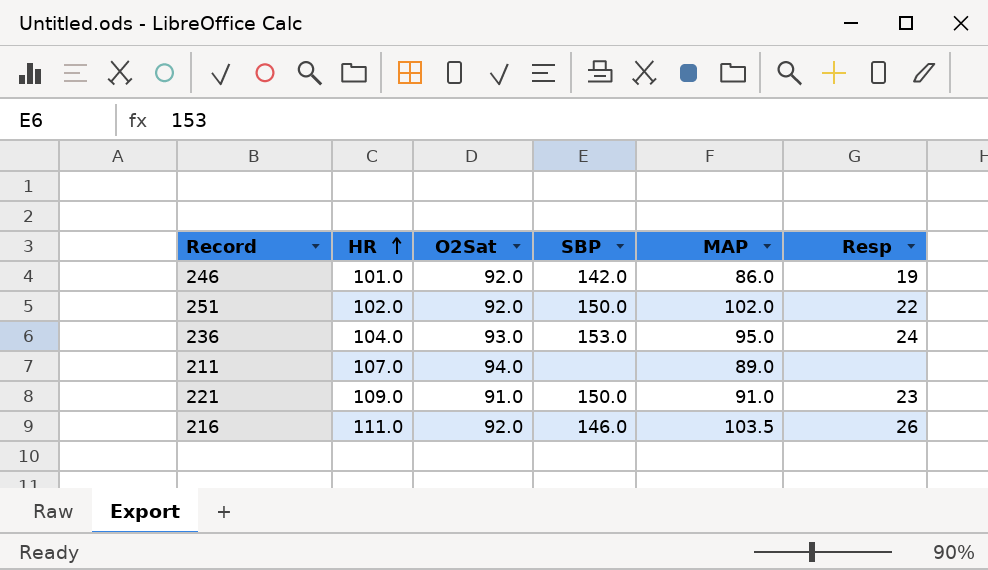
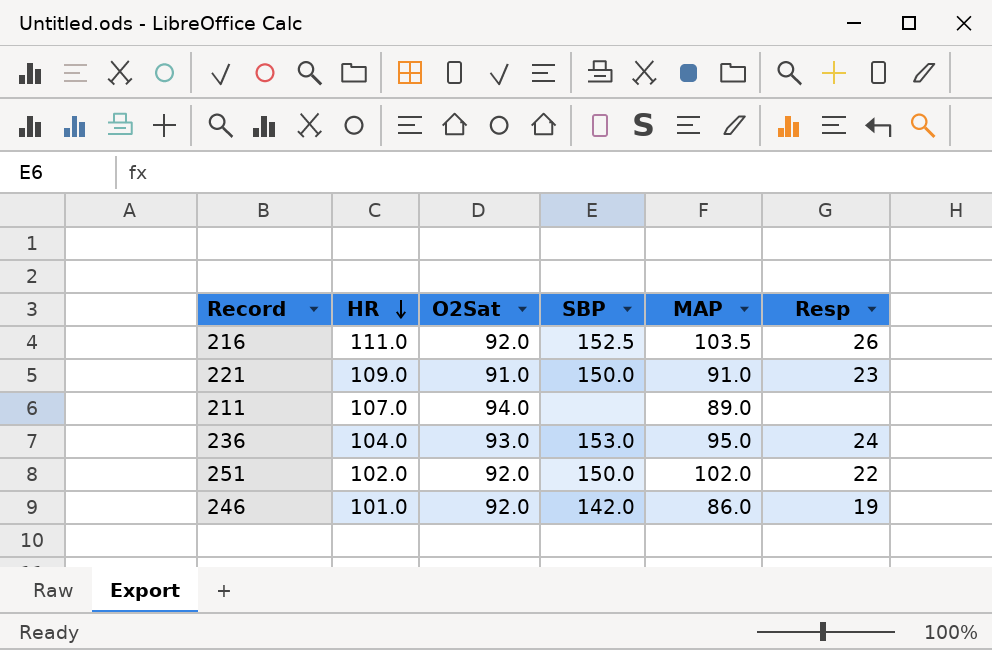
row order: HR ascending -> HR descending
216 | SBP: 146.0 -> 152.5

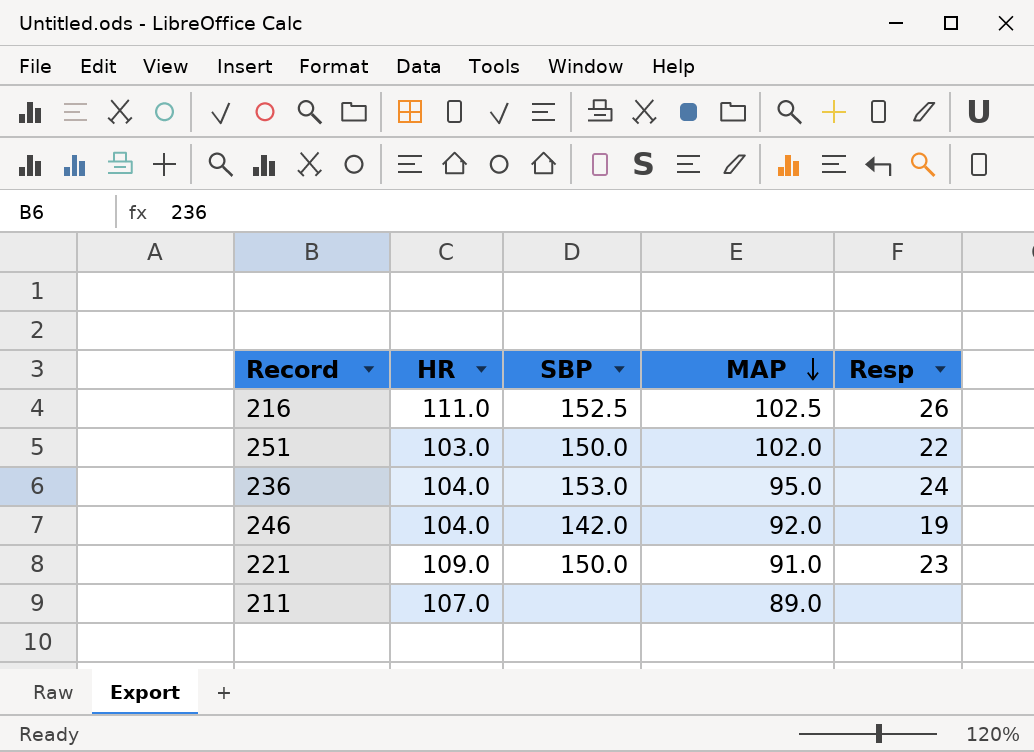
row order: HR descending -> MAP descending
column O2Sat | position: 3 -> none
216 | MAP: 103.5 -> 102.5
251 | HR: 102.0 -> 103.0
246 | HR: 101.0 -> 104.0
246 | MAP: 86.0 -> 92.0

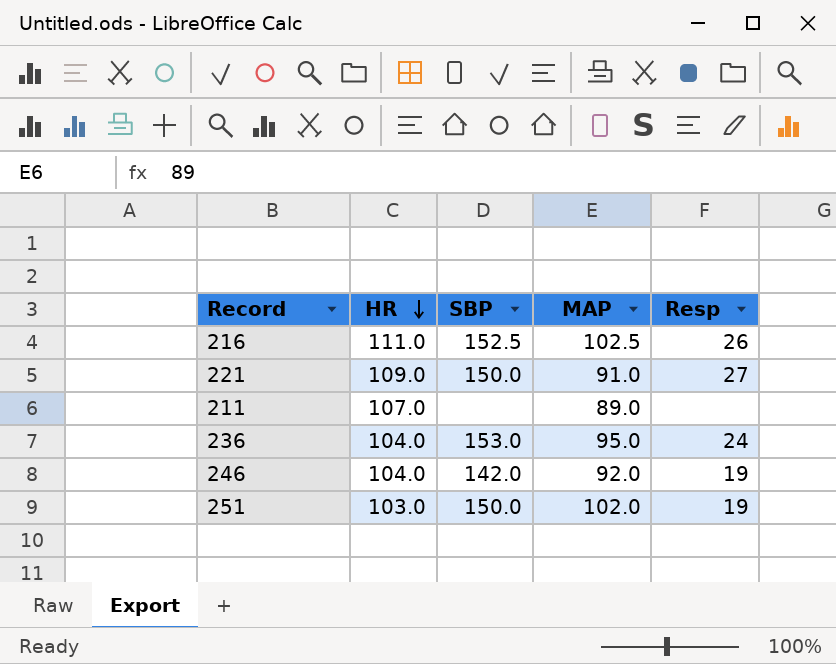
row order: MAP descending -> HR descending
221 | Resp: 23 -> 27
251 | Resp: 22 -> 19

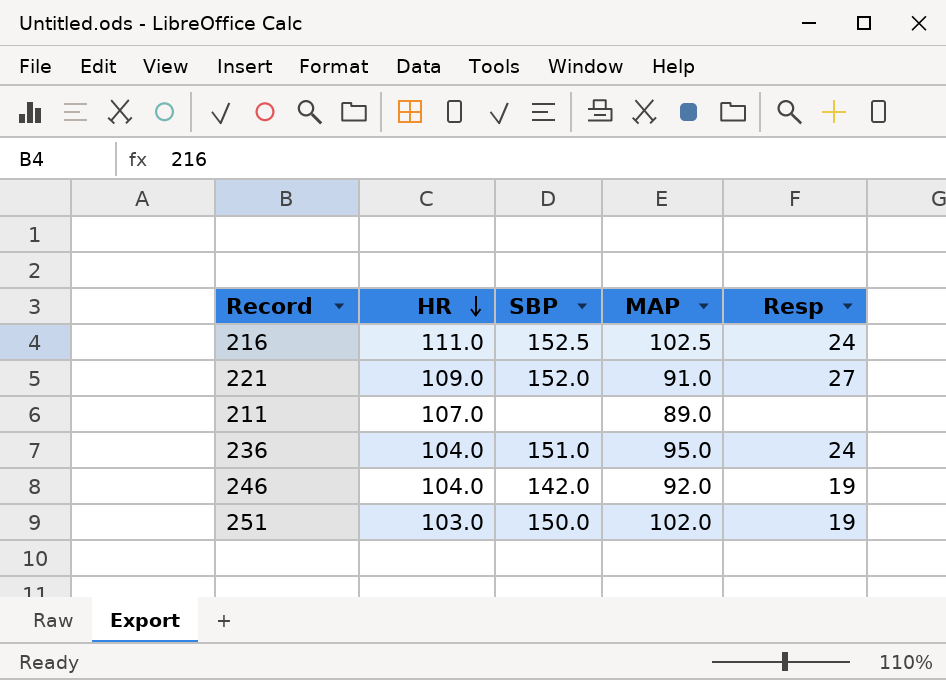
216 | Resp: 26 -> 24
221 | SBP: 150.0 -> 152.0
236 | SBP: 153.0 -> 151.0

